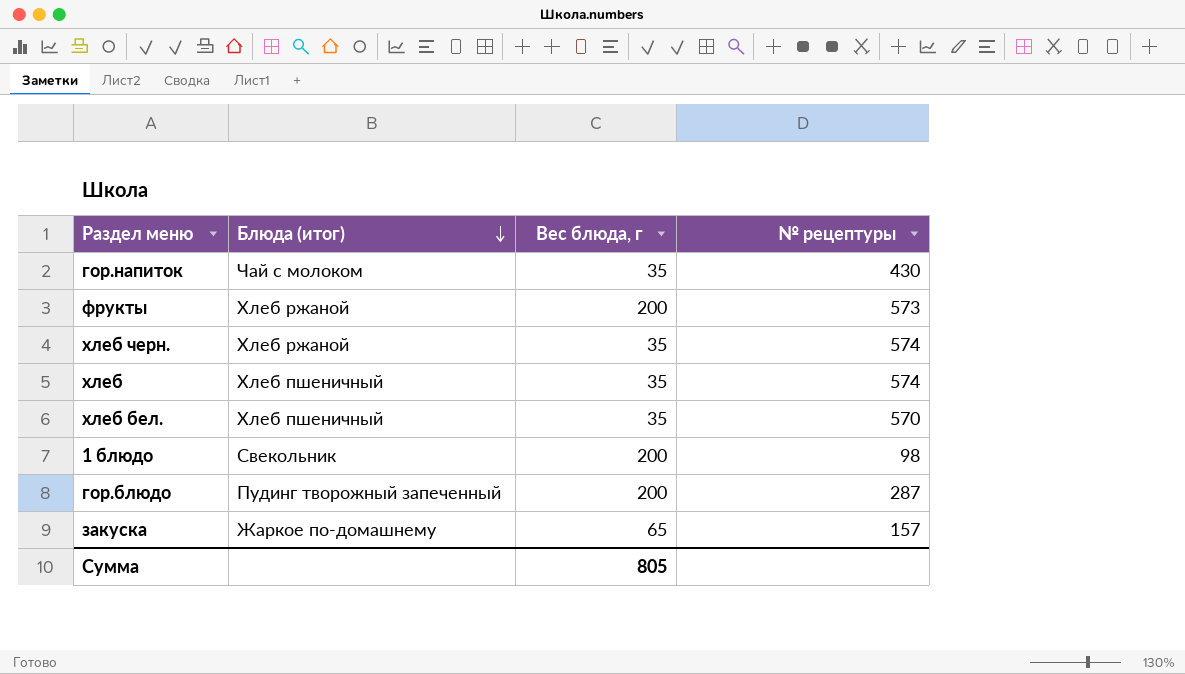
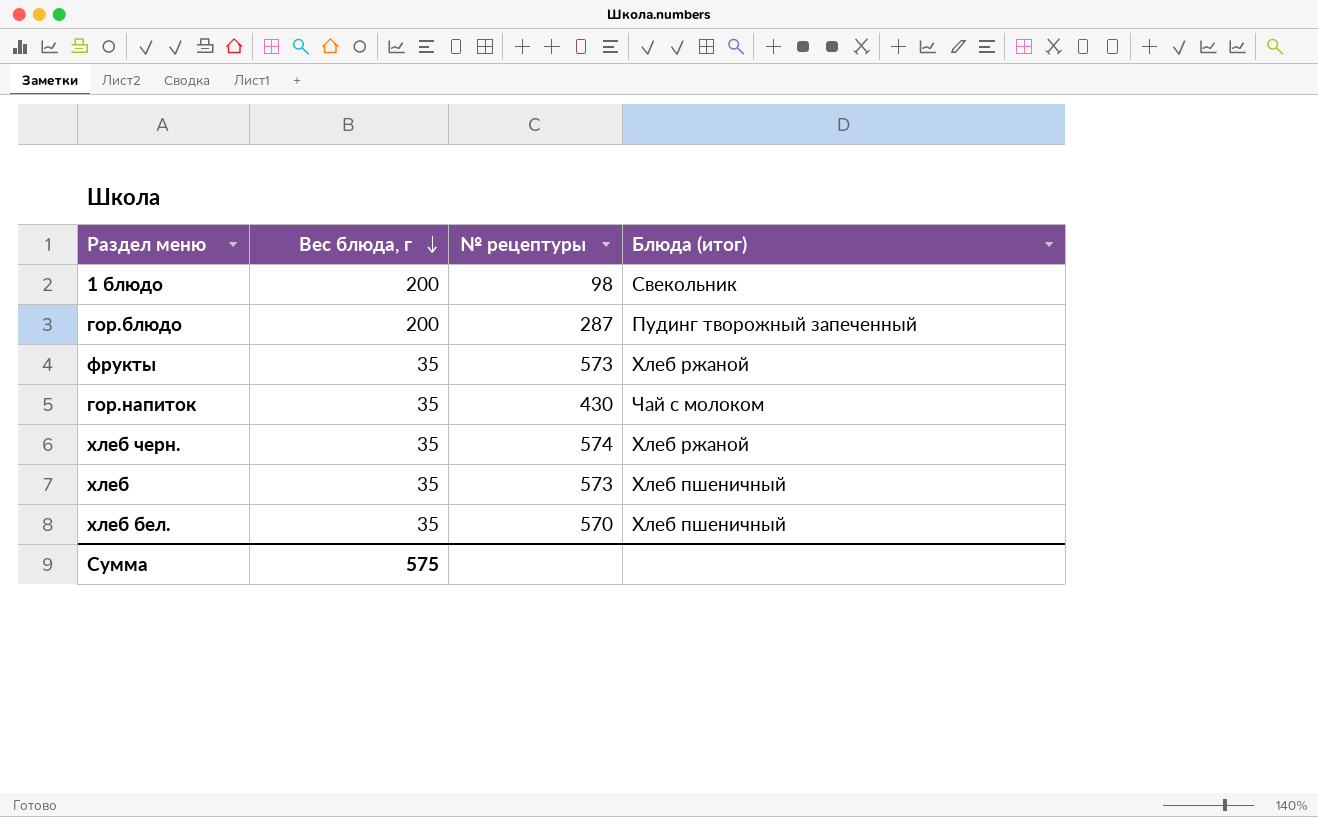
row order: Блюда (итог) descending -> Вес блюда, г descending
column Блюда (итог) | position: 2 -> 4
row закуска: Жаркое по-домашнему | 65 | 157 -> none
фрукты | Вес блюда, г: 200 -> 35
хлеб | № рецептуры: 574 -> 573
Сумма | Вес блюда, г: 805 -> 575

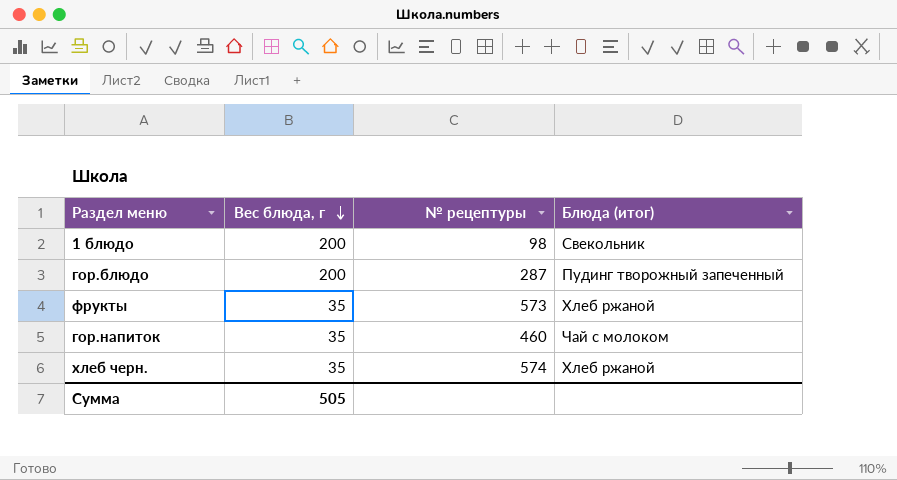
row хлеб: 35 | 573 | Хлеб пшеничный -> none
row хлеб бел.: 35 | 570 | Хлеб пшеничный -> none
гор.напиток | № рецептуры: 430 -> 460
Сумма | Вес блюда, г: 575 -> 505

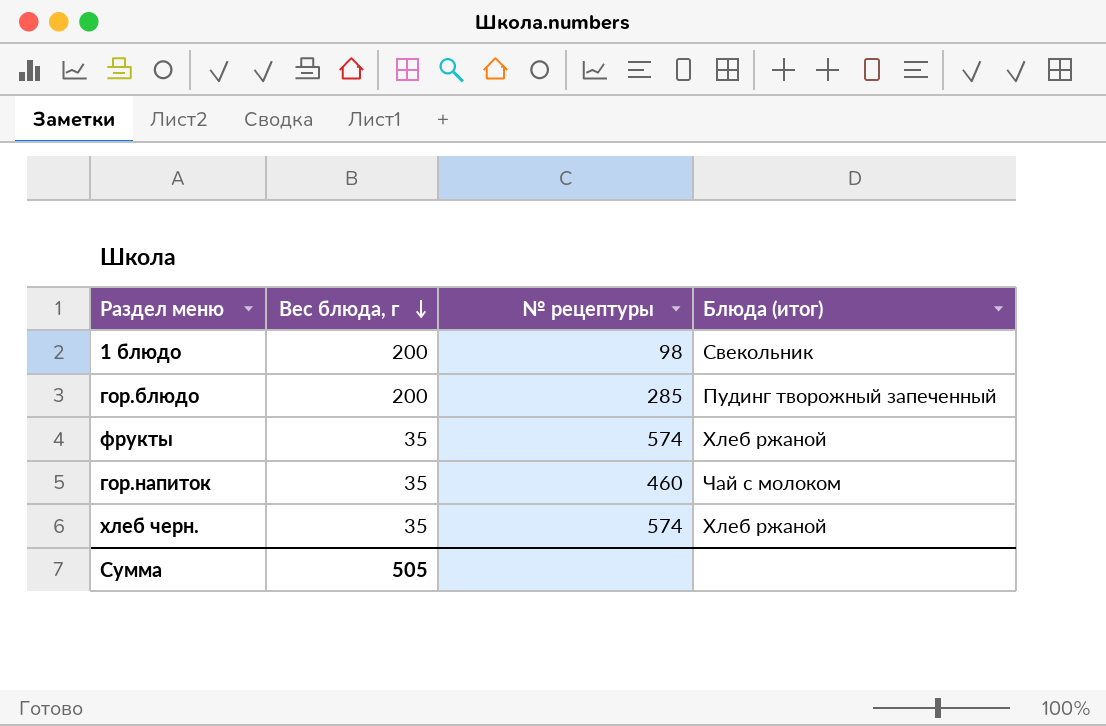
гор.блюдо | № рецептуры: 287 -> 285
фрукты | № рецептуры: 573 -> 574

